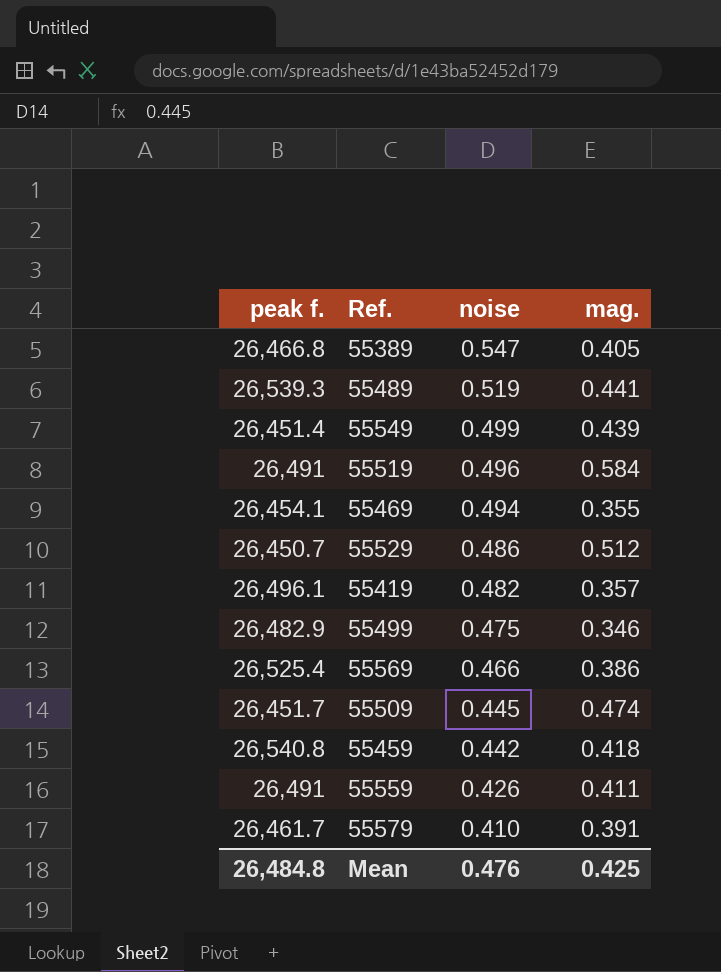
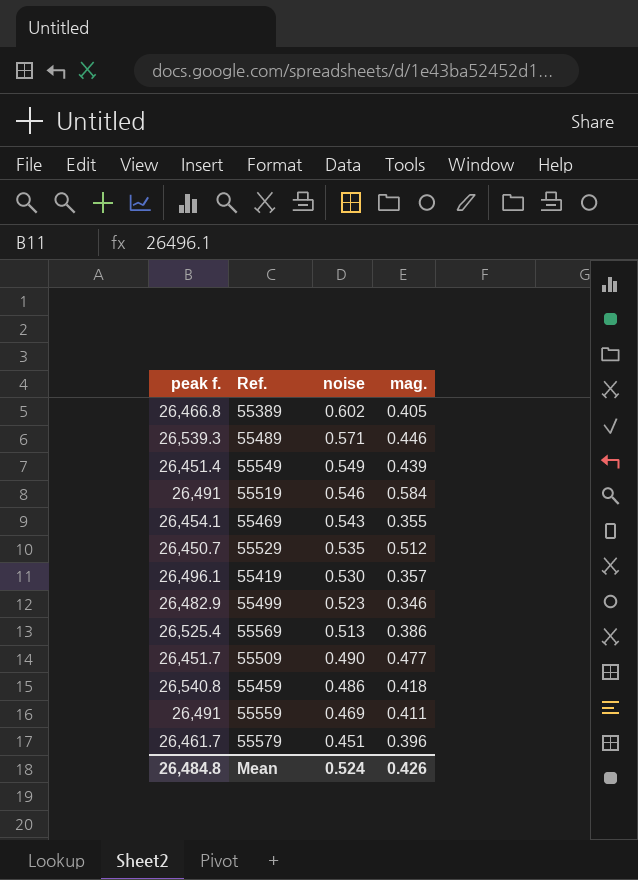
55389 | noise: 0.547 -> 0.602
55489 | noise: 0.519 -> 0.571
55489 | mag.: 0.441 -> 0.446
55549 | noise: 0.499 -> 0.549
55519 | noise: 0.496 -> 0.546
55469 | noise: 0.494 -> 0.543
55529 | noise: 0.486 -> 0.535
55419 | noise: 0.482 -> 0.530
55499 | noise: 0.475 -> 0.523
55569 | noise: 0.466 -> 0.513
55509 | noise: 0.445 -> 0.490
55509 | mag.: 0.474 -> 0.477
55459 | noise: 0.442 -> 0.486
55559 | noise: 0.426 -> 0.469
55579 | noise: 0.410 -> 0.451
55579 | mag.: 0.391 -> 0.396
Mean | noise: 0.476 -> 0.524
Mean | mag.: 0.425 -> 0.426

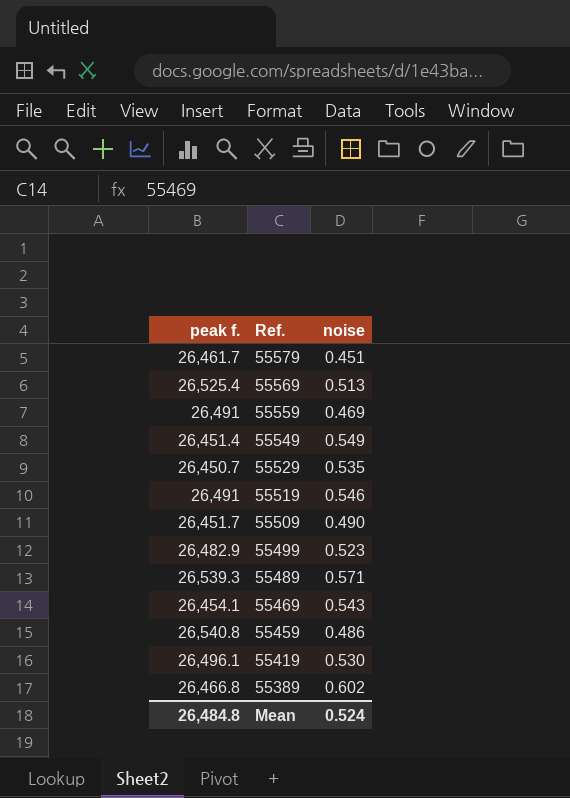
row order: noise descending -> Ref. descending
column mag. | position: 4 -> none

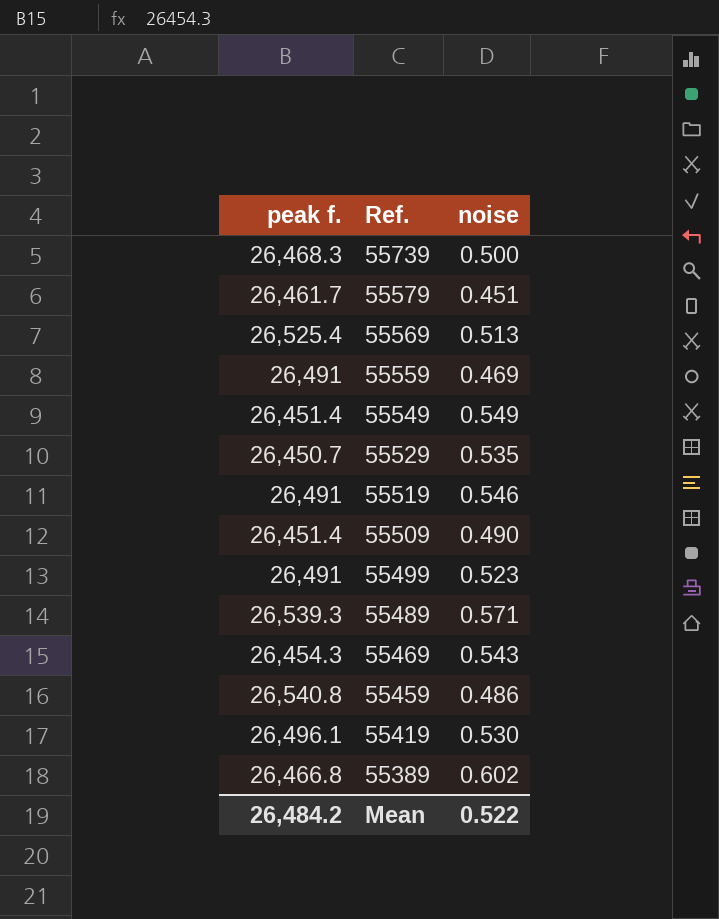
row 55739: none -> 26,468.3 | 0.500
55509 | peak f.: 26,451.7 -> 26,451.4
55499 | peak f.: 26,482.9 -> 26,491
55469 | peak f.: 26,454.1 -> 26,454.3
Mean | peak f.: 26,484.8 -> 26,484.2
Mean | noise: 0.524 -> 0.522

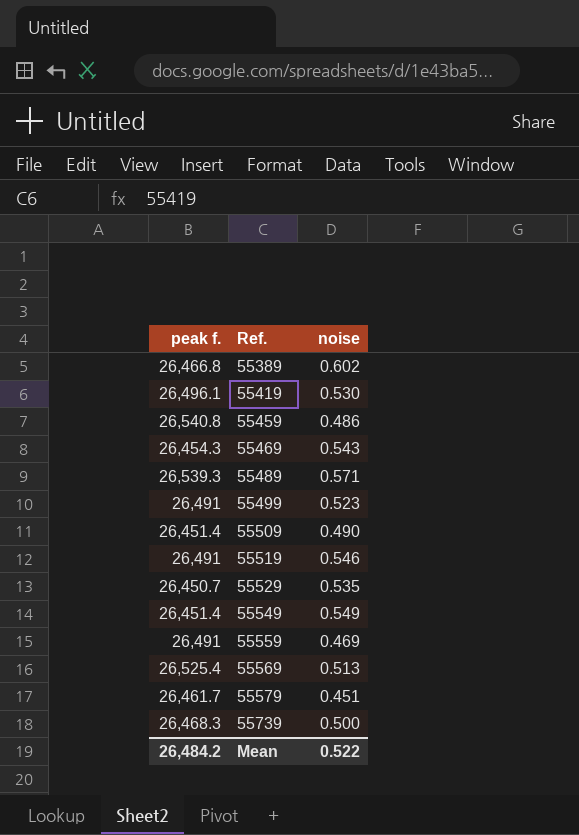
row order: Ref. descending -> Ref. ascending

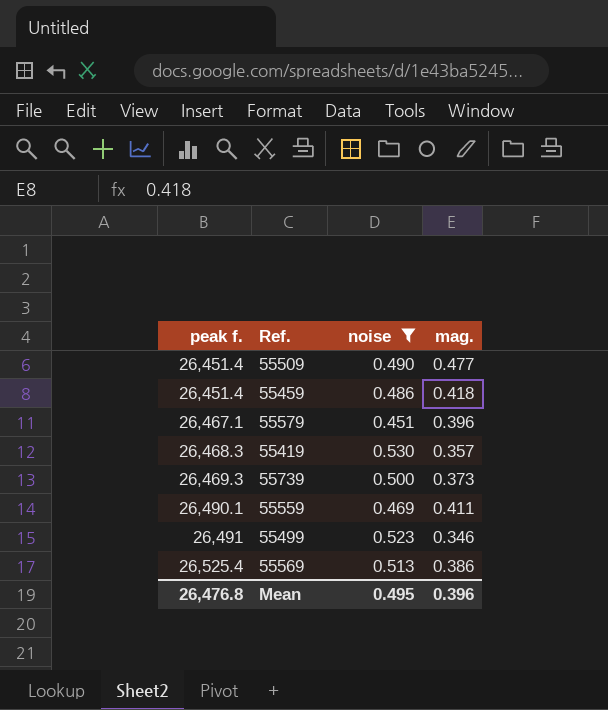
filter: none -> noise <= 0.530
row order: Ref. ascending -> peak f. ascending
column mag. | position: none -> 4
55459 | peak f.: 26,540.8 -> 26,451.4
55579 | peak f.: 26,461.7 -> 26,467.1
55419 | peak f.: 26,496.1 -> 26,468.3
55739 | peak f.: 26,468.3 -> 26,469.3
55559 | peak f.: 26,491 -> 26,490.1
Mean | peak f.: 26,484.2 -> 26,476.8
Mean | noise: 0.522 -> 0.495

